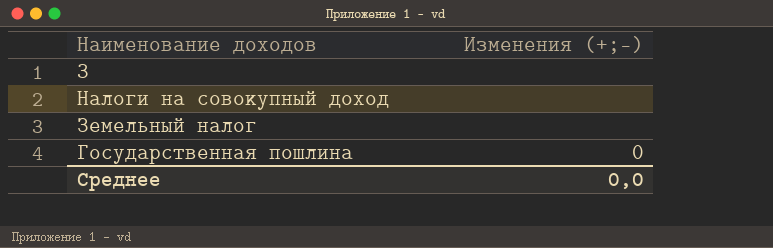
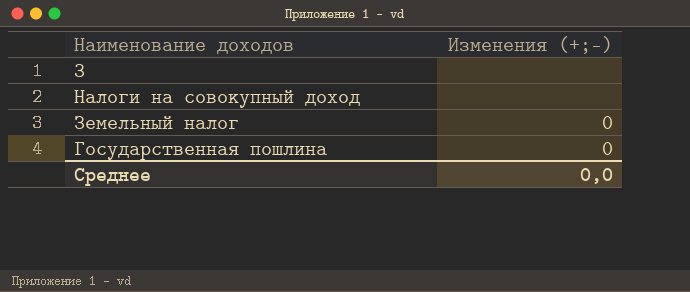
Земельный налог | Изменения (+;-): none -> 0

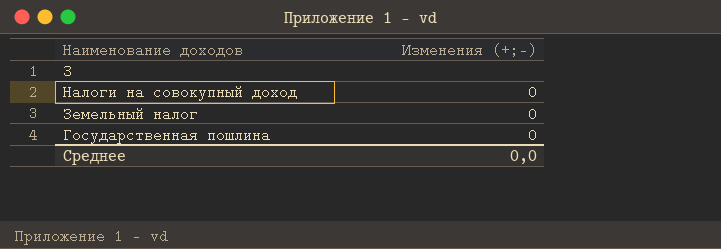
Налоги на совокупный доход | Изменения (+;-): none -> 0

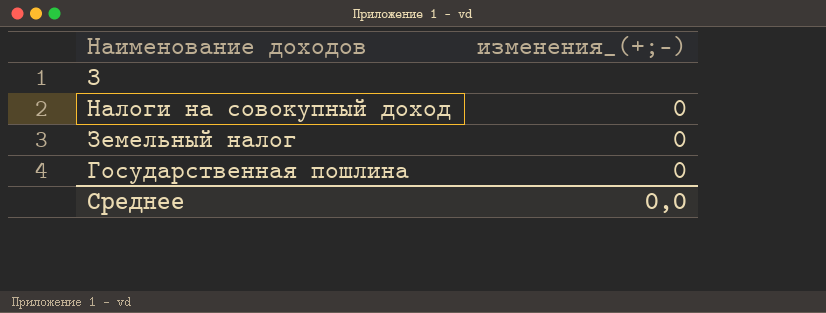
column name: Изменения (+;-) -> изменения_(+;-)

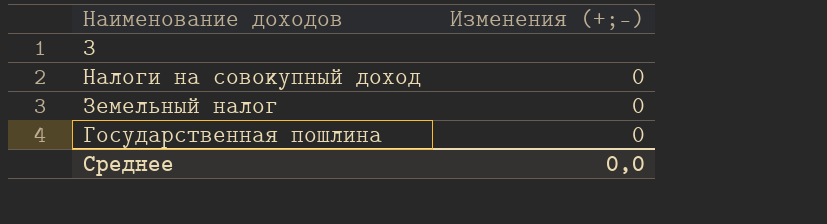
column name: изменения_(+;-) -> Изменения (+;-)

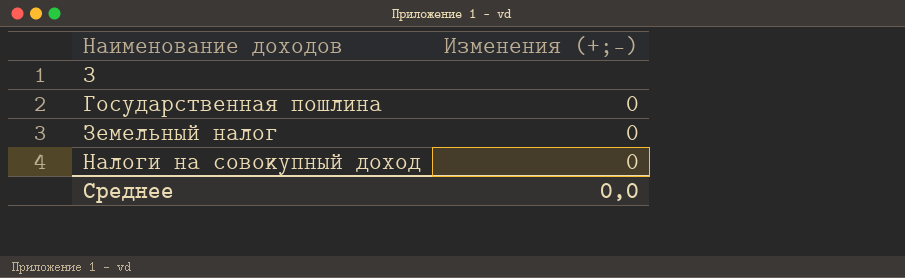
row order: none -> Наименование доходов ascending

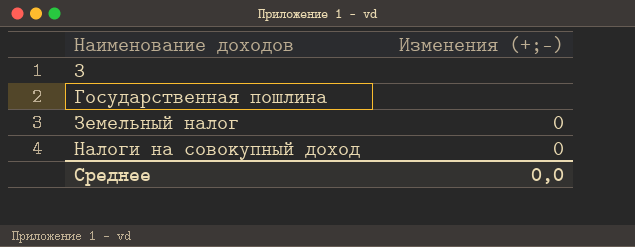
Государственная пошлина | Изменения (+;-): 0 -> none

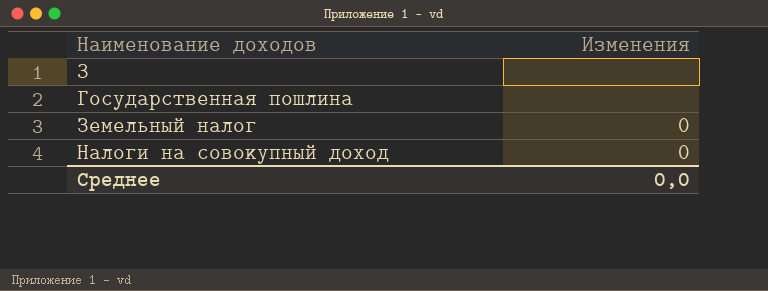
column name: Изменения (+;-) -> Изменения

